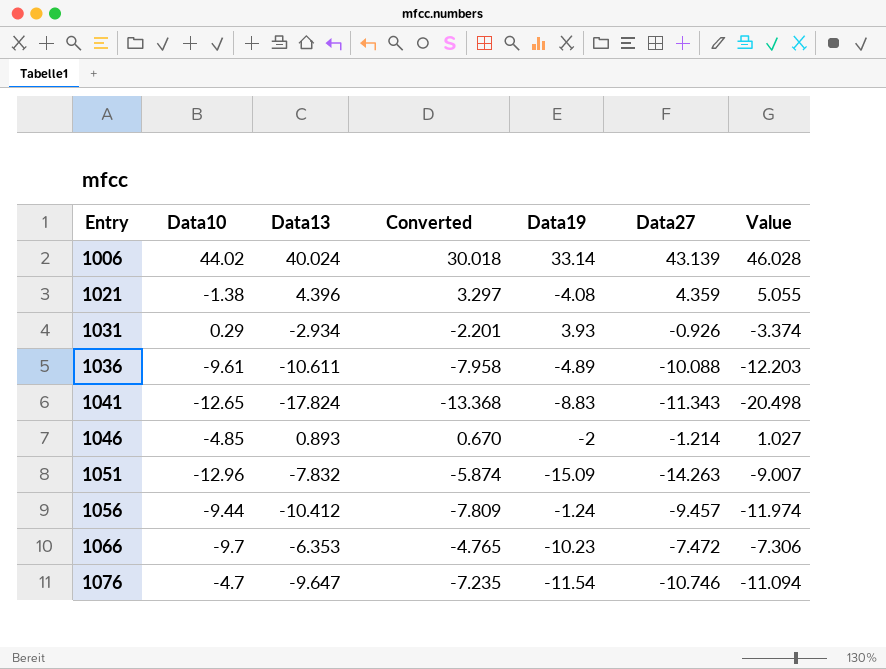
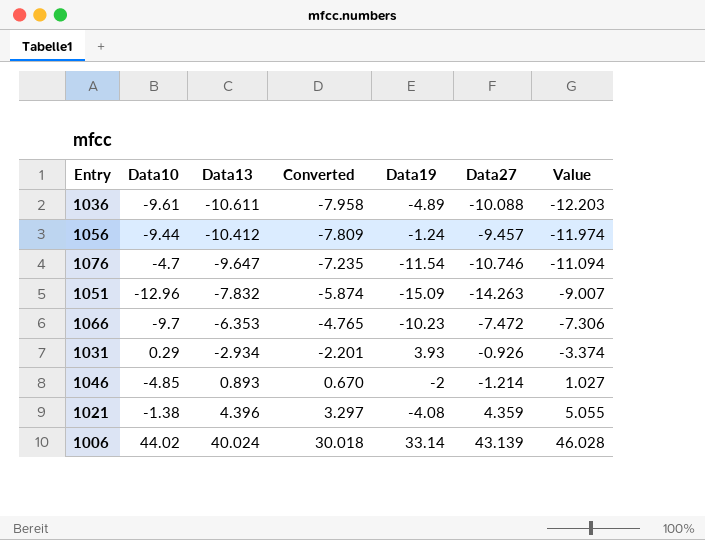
row order: Entry ascending -> Data13 ascending
row 1041: -12.65 | -17.824 | -13.368 | -8.83 | -11.343 | -20.498 -> none

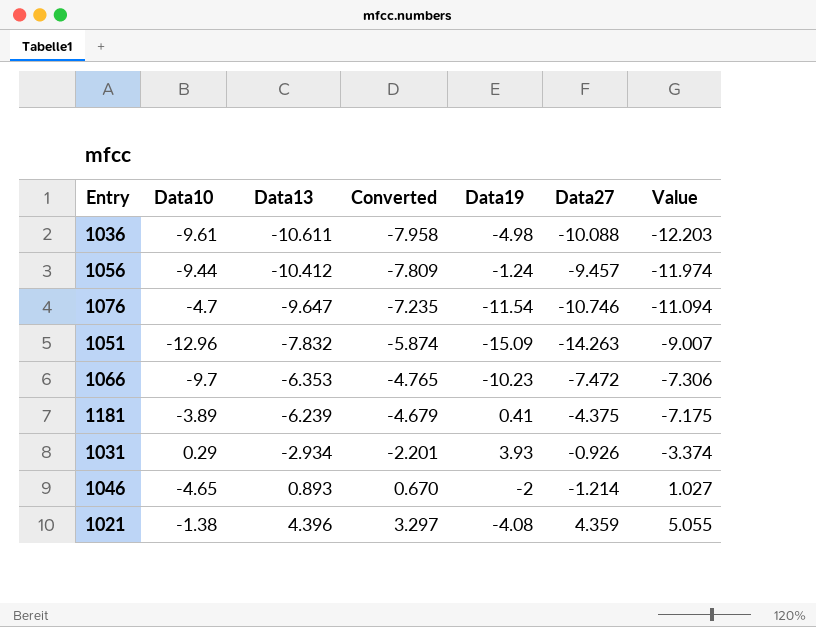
row 1006: 44.02 | 40.024 | 30.018 | 33.14 | 43.139 | 46.028 -> none
1036 | Data19: -4.89 -> -4.98
row 1181: none -> -3.89 | -6.239 | -4.679 | 0.41 | -4.375 | -7.175
1046 | Data10: -4.85 -> -4.65

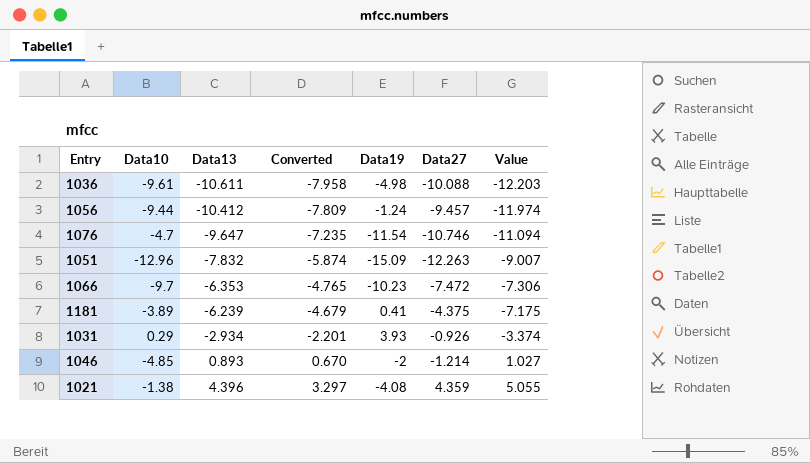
1051 | Data27: -14.263 -> -12.263
1046 | Data10: -4.65 -> -4.85

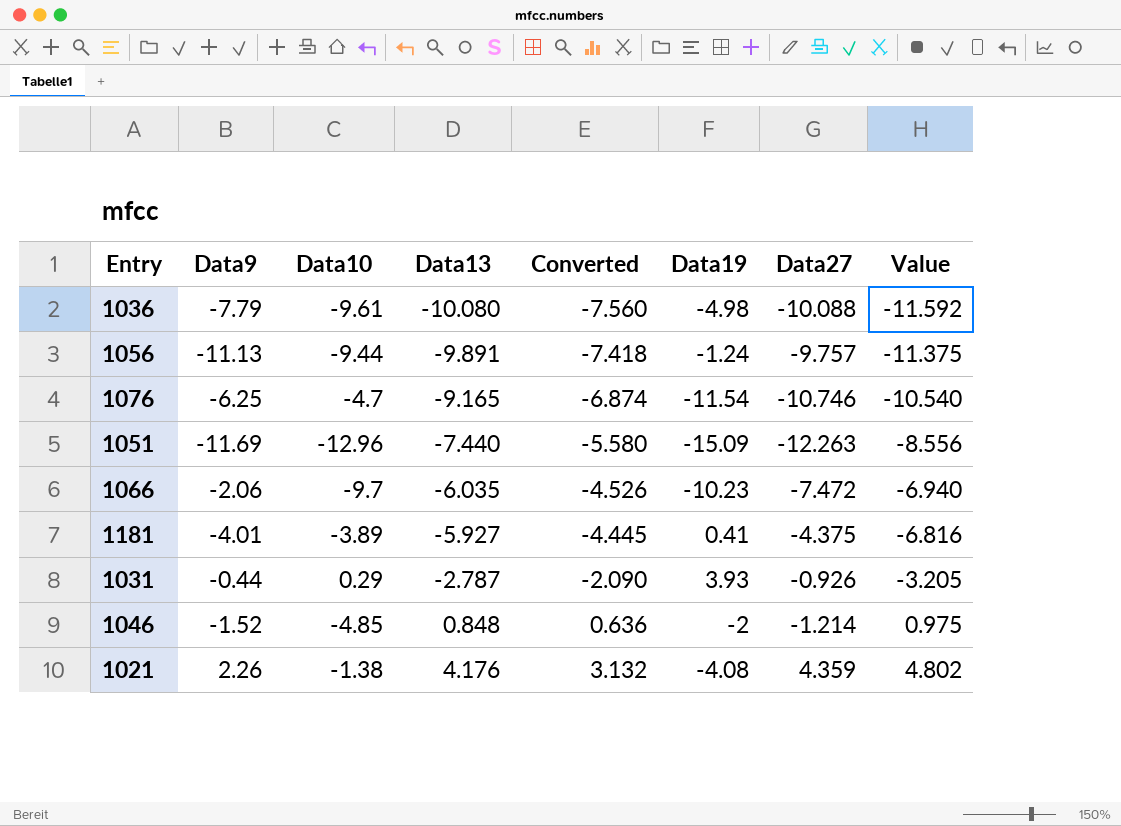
column Data9 | position: none -> 2
1036 | Data13: -10.611 -> -10.080
1036 | Converted: -7.958 -> -7.560
1036 | Value: -12.203 -> -11.592
1056 | Data13: -10.412 -> -9.891
1056 | Converted: -7.809 -> -7.418
1056 | Data27: -9.457 -> -9.757
1056 | Value: -11.974 -> -11.375
1076 | Data13: -9.647 -> -9.165
1076 | Converted: -7.235 -> -6.874
1076 | Value: -11.094 -> -10.540
1051 | Data13: -7.832 -> -7.440
1051 | Converted: -5.874 -> -5.580
1051 | Value: -9.007 -> -8.556
1066 | Data13: -6.353 -> -6.035
1066 | Converted: -4.765 -> -4.526
1066 | Value: -7.306 -> -6.940
1181 | Data13: -6.239 -> -5.927
1181 | Converted: -4.679 -> -4.445
1181 | Value: -7.175 -> -6.816
1031 | Data13: -2.934 -> -2.787
1031 | Converted: -2.201 -> -2.090
1031 | Value: -3.374 -> -3.205
1046 | Data13: 0.893 -> 0.848
1046 | Converted: 0.670 -> 0.636
1046 | Value: 1.027 -> 0.975
1021 | Data13: 4.396 -> 4.176
1021 | Converted: 3.297 -> 3.132
1021 | Value: 5.055 -> 4.802

